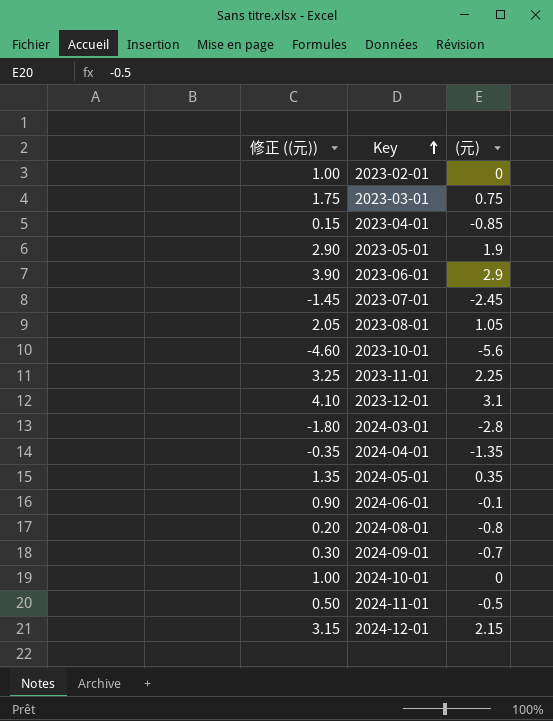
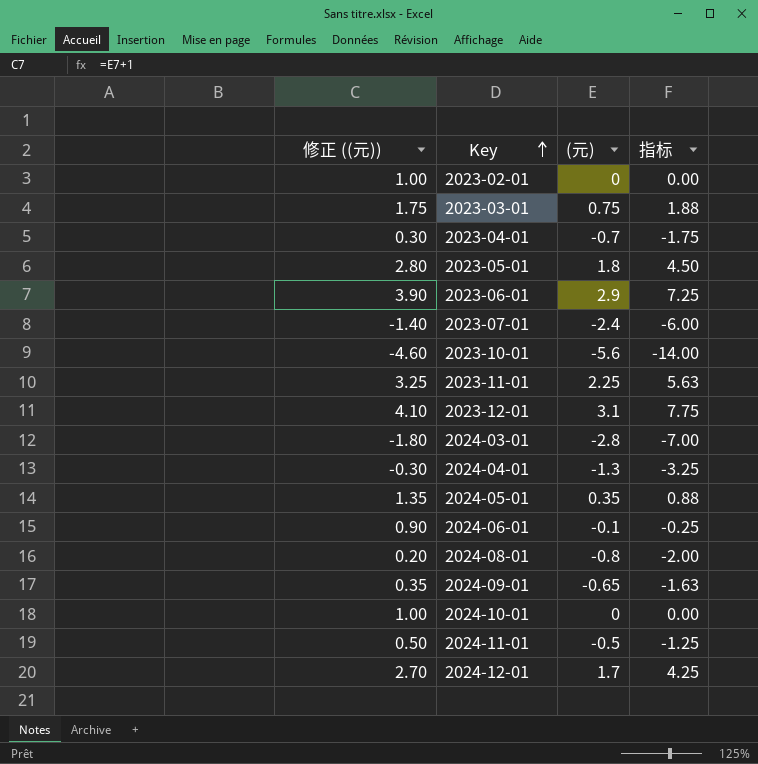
column 指标 | formula: none -> [(元)] * 2.5
row 2023-08-01: 2.05 | 1.05 -> none
2023-04-01 | 修正 ((元)): 0.15 -> 0.30
2023-04-01 | (元): -0.85 -> -0.7
2023-05-01 | 修正 ((元)): 2.90 -> 2.80
2023-05-01 | (元): 1.9 -> 1.8
2023-07-01 | 修正 ((元)): -1.45 -> -1.40
2023-07-01 | (元): -2.45 -> -2.4
2024-04-01 | 修正 ((元)): -0.35 -> -0.30
2024-04-01 | (元): -1.35 -> -1.3
2024-09-01 | 修正 ((元)): 0.30 -> 0.35
2024-09-01 | (元): -0.7 -> -0.65
2024-12-01 | 修正 ((元)): 3.15 -> 2.70
2024-12-01 | (元): 2.15 -> 1.7

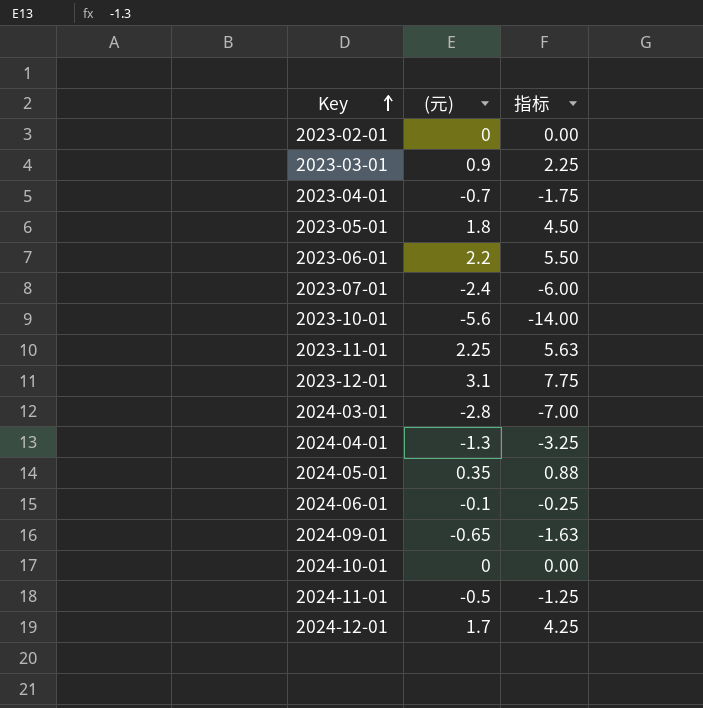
column 修正 ((元)) | formula: [(元)] + 1 -> none
row 2024-08-01: 0.20 | -0.8 | -2.00 -> none
2023-03-01 | (元): 0.75 -> 0.9
2023-03-01 | 指标: 1.88 -> 2.25
2023-06-01 | (元): 2.9 -> 2.2
2023-06-01 | 指标: 7.25 -> 5.50

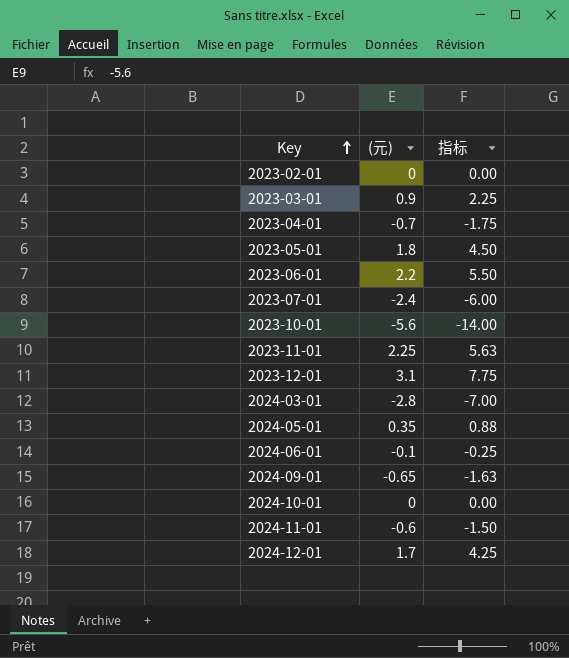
row 2024-04-01: -1.3 | -3.25 -> none
2024-11-01 | (元): -0.5 -> -0.6
2024-11-01 | 指标: -1.25 -> -1.50

